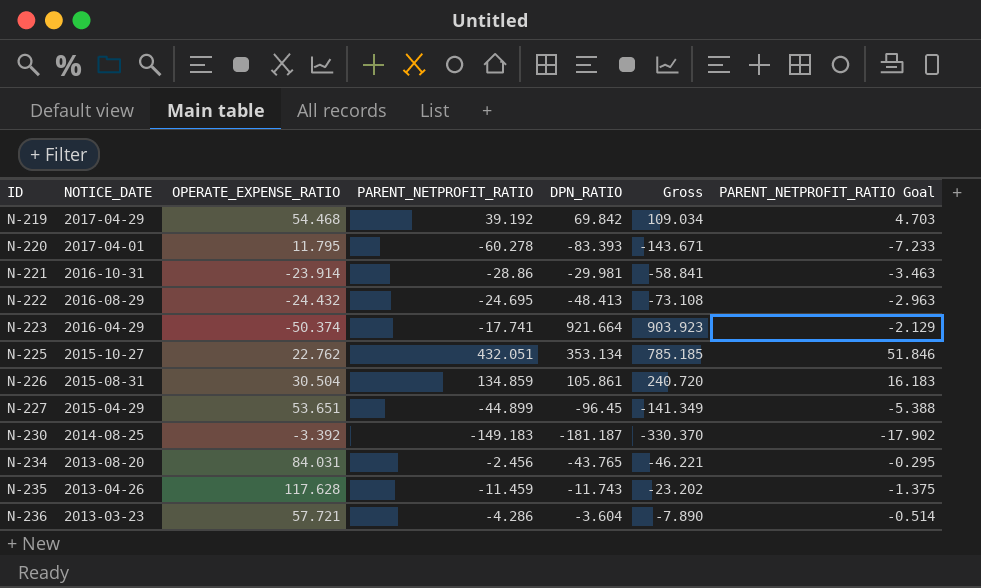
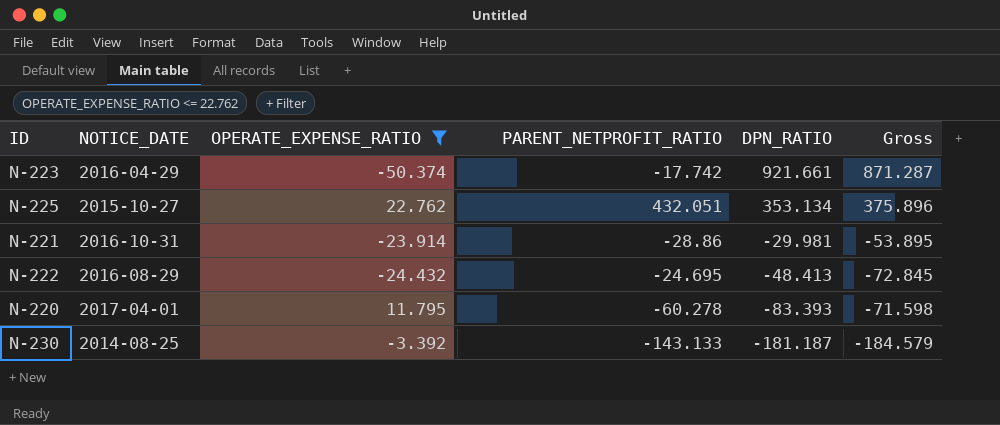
filter: none -> OPERATE_EXPENSE_RATIO <= 22.762
row order: ID ascending -> DPN_RATIO descending
column PARENT_NETPROFIT_RATIO Goal | formula: [PARENT_NETPROFIT_RATIO] * 0.12 -> none
column Gross | formula: [PARENT_NETPROFIT_RATIO] + [DPN_RATIO] -> [OPERATE_EXPENSE_RATIO] + [DPN_RATIO]
N-223 | PARENT_NETPROFIT_RATIO: -17.741 -> -17.742
N-223 | DPN_RATIO: 921.664 -> 921.661
N-230 | PARENT_NETPROFIT_RATIO: -149.183 -> -143.133

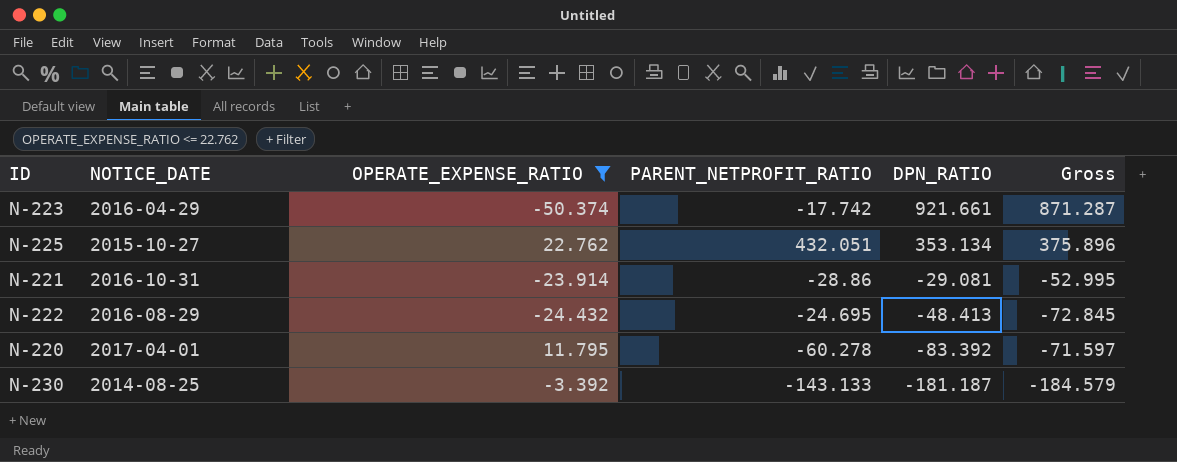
N-221 | DPN_RATIO: -29.981 -> -29.081
N-221 | Gross: -53.895 -> -52.995
N-220 | DPN_RATIO: -83.393 -> -83.392
N-220 | Gross: -71.598 -> -71.597

